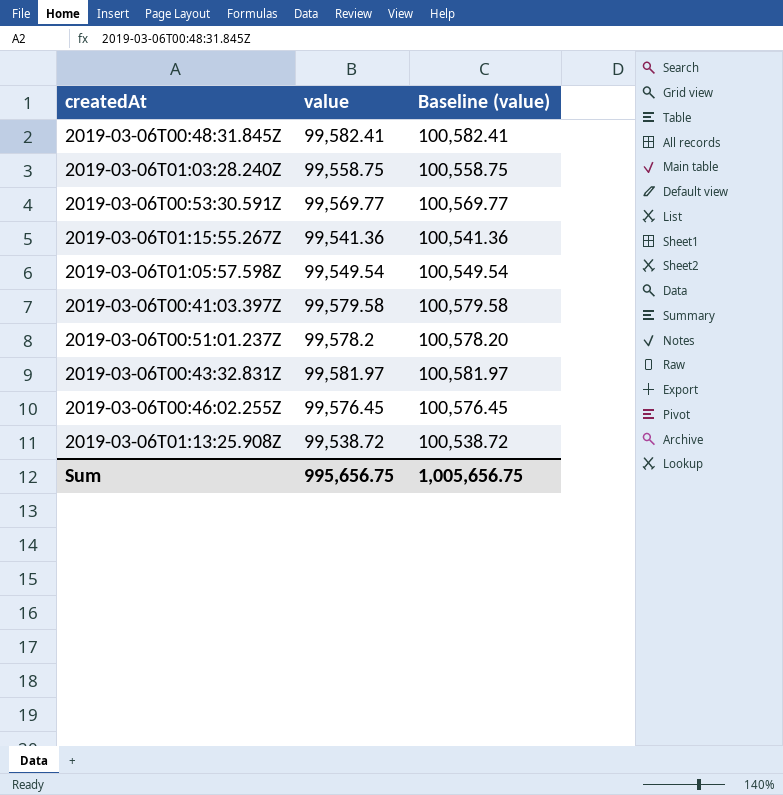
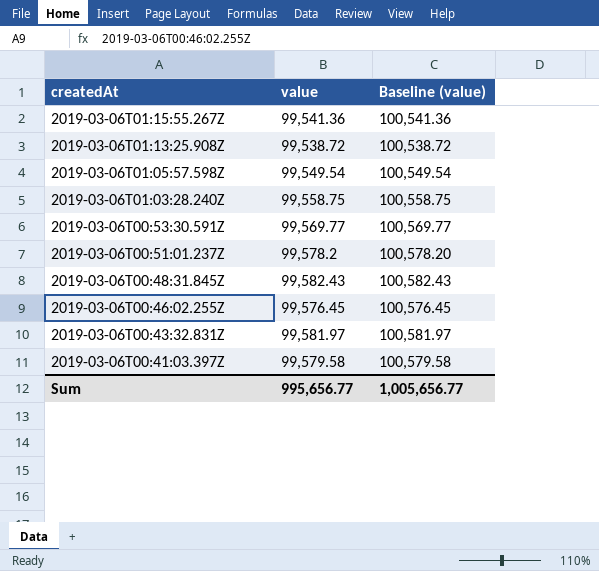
row order: none -> createdAt descending
2019-03-06T00:48:31.845Z | value: 99,582.41 -> 99,582.43
2019-03-06T00:48:31.845Z | Baseline (value): 100,582.41 -> 100,582.43
Sum | value: 995,656.75 -> 995,656.77
Sum | Baseline (value): 1,005,656.75 -> 1,005,656.77

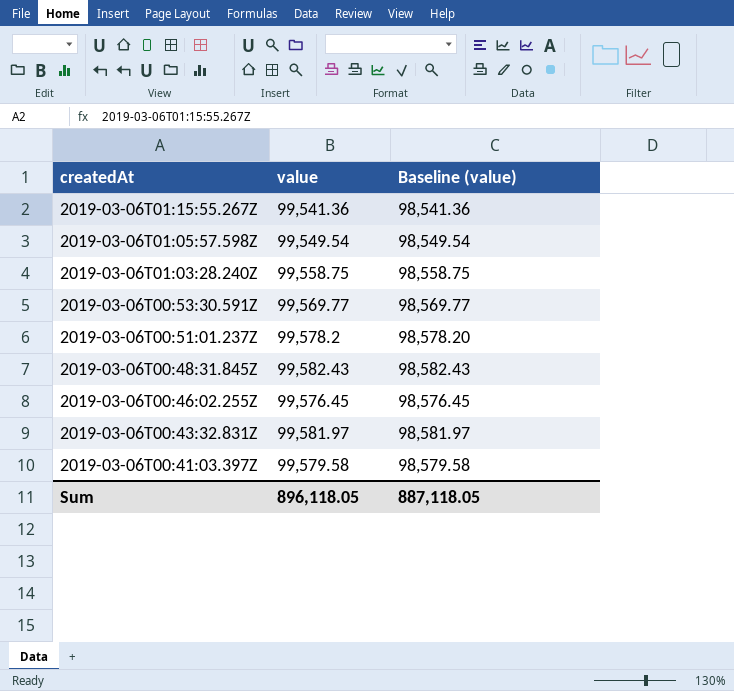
column Baseline (value) | formula: [value] + 1000 -> [value] - 1000
row 2019-03-06T01:13:25.908Z: 99,538.72 | 100,538.72 -> none
Sum | value: 995,656.77 -> 896,118.05
Sum | Baseline (value): 1,005,656.77 -> 887,118.05

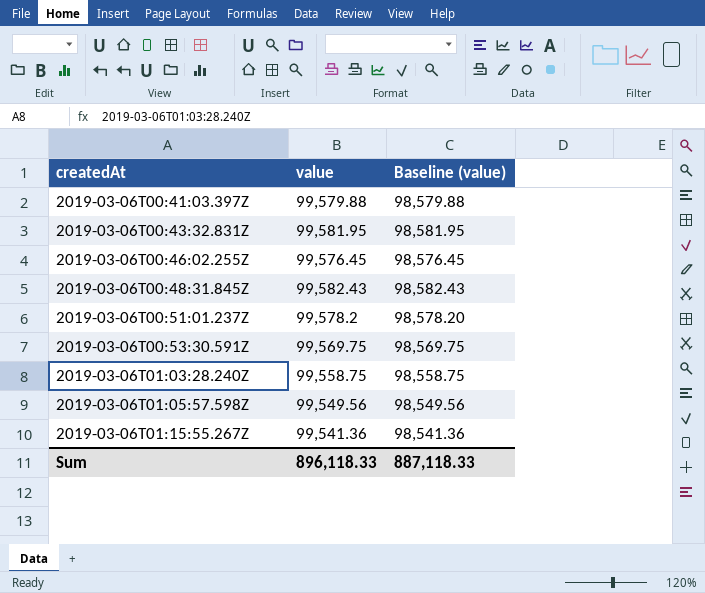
row order: createdAt descending -> createdAt ascending
2019-03-06T00:41:03.397Z | value: 99,579.58 -> 99,579.88
2019-03-06T00:41:03.397Z | Baseline (value): 98,579.58 -> 98,579.88
2019-03-06T00:43:32.831Z | value: 99,581.97 -> 99,581.95
2019-03-06T00:43:32.831Z | Baseline (value): 98,581.97 -> 98,581.95
2019-03-06T00:53:30.591Z | value: 99,569.77 -> 99,569.75
2019-03-06T00:53:30.591Z | Baseline (value): 98,569.77 -> 98,569.75
2019-03-06T01:05:57.598Z | value: 99,549.54 -> 99,549.56
2019-03-06T01:05:57.598Z | Baseline (value): 98,549.54 -> 98,549.56
Sum | value: 896,118.05 -> 896,118.33
Sum | Baseline (value): 887,118.05 -> 887,118.33

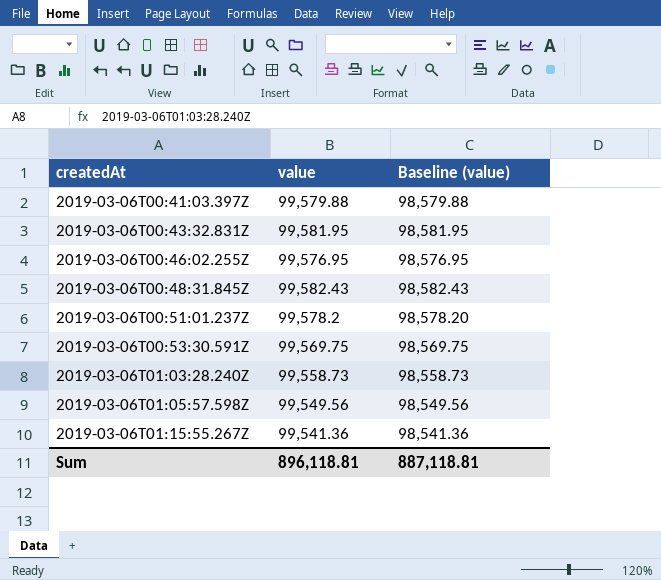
2019-03-06T00:46:02.255Z | value: 99,576.45 -> 99,576.95
2019-03-06T00:46:02.255Z | Baseline (value): 98,576.45 -> 98,576.95
2019-03-06T01:03:28.240Z | value: 99,558.75 -> 99,558.73
2019-03-06T01:03:28.240Z | Baseline (value): 98,558.75 -> 98,558.73
Sum | value: 896,118.33 -> 896,118.81
Sum | Baseline (value): 887,118.33 -> 887,118.81

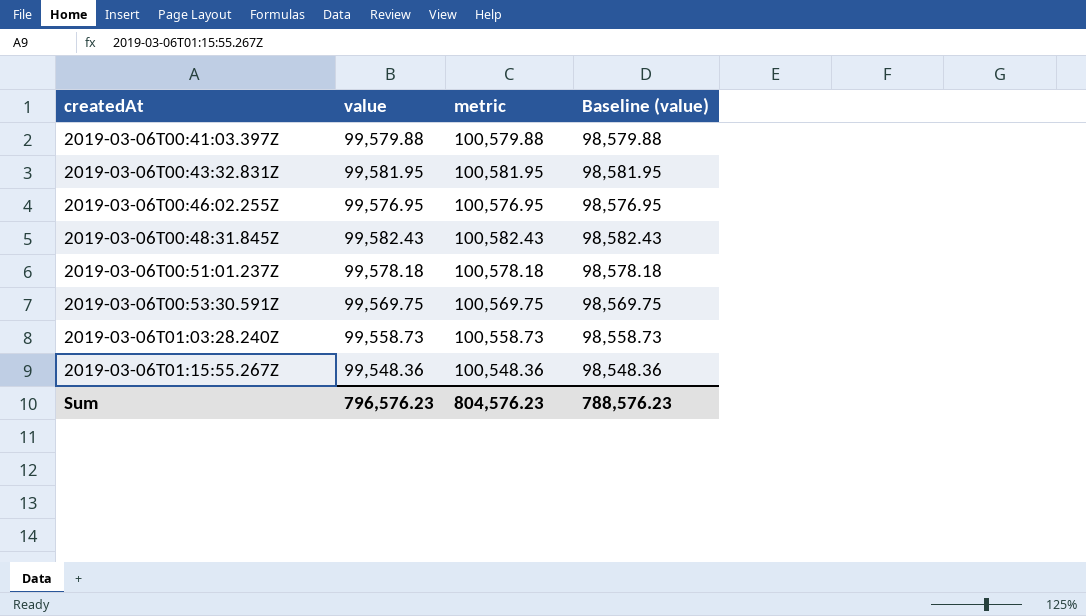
column metric | formula: none -> [value] + 1000
row 2019-03-06T01:05:57.598Z: 99,549.56 | 98,549.56 -> none
2019-03-06T00:51:01.237Z | value: 99,578.2 -> 99,578.18
2019-03-06T00:51:01.237Z | Baseline (value): 98,578.20 -> 98,578.18
2019-03-06T01:15:55.267Z | value: 99,541.36 -> 99,548.36
2019-03-06T01:15:55.267Z | Baseline (value): 98,541.36 -> 98,548.36
Sum | value: 896,118.81 -> 796,576.23
Sum | Baseline (value): 887,118.81 -> 788,576.23

